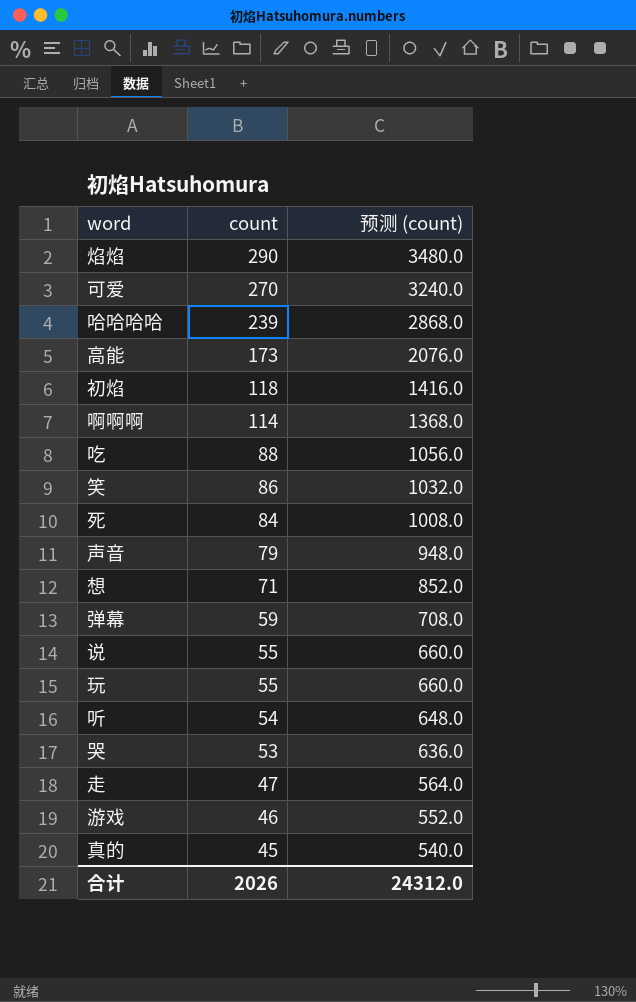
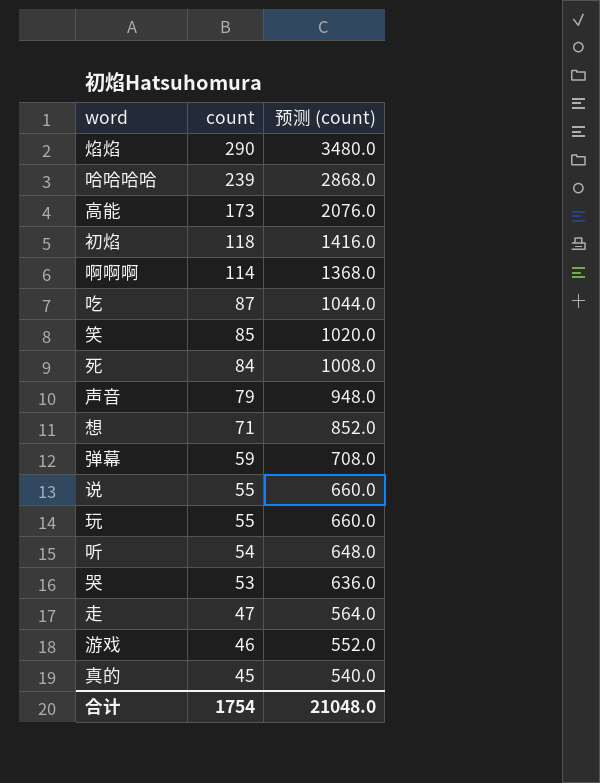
row 可爱: 270 | 3240.0 -> none
吃 | count: 88 -> 87
吃 | 预测 (count): 1056.0 -> 1044.0
笑 | count: 86 -> 85
笑 | 预测 (count): 1032.0 -> 1020.0
合计 | count: 2026 -> 1754
合计 | 预测 (count): 24312.0 -> 21048.0

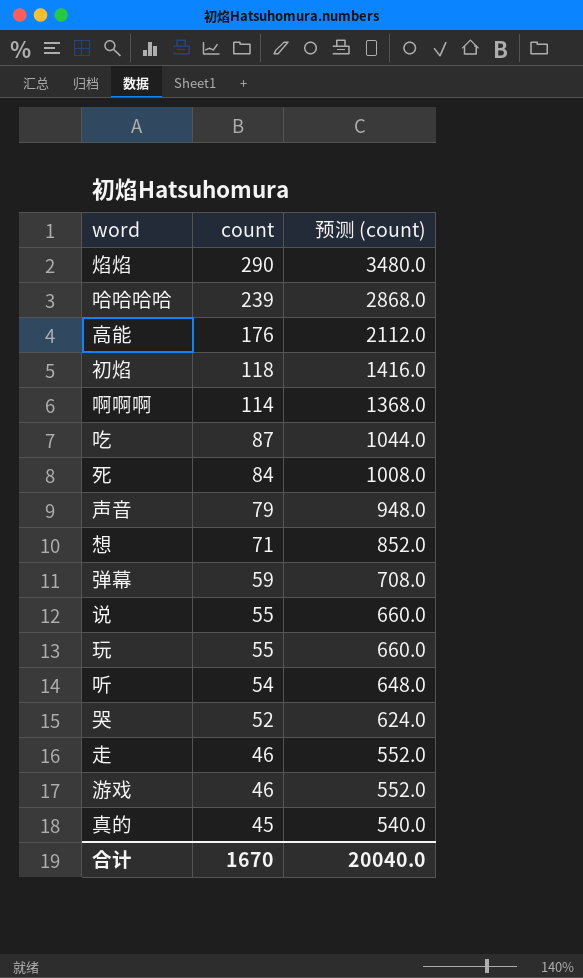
row 笑: 85 | 1020.0 -> none
高能 | count: 173 -> 176
高能 | 预测 (count): 2076.0 -> 2112.0
哭 | count: 53 -> 52
哭 | 预测 (count): 636.0 -> 624.0
走 | count: 47 -> 46
走 | 预测 (count): 564.0 -> 552.0
合计 | count: 1754 -> 1670
合计 | 预测 (count): 21048.0 -> 20040.0

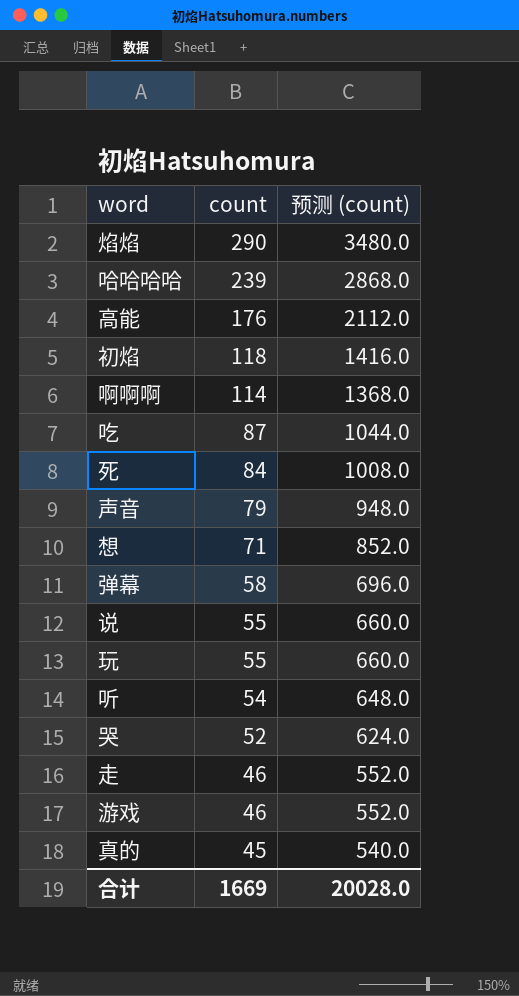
弹幕 | count: 59 -> 58
弹幕 | 预测 (count): 708.0 -> 696.0
合计 | count: 1670 -> 1669
合计 | 预测 (count): 20040.0 -> 20028.0

